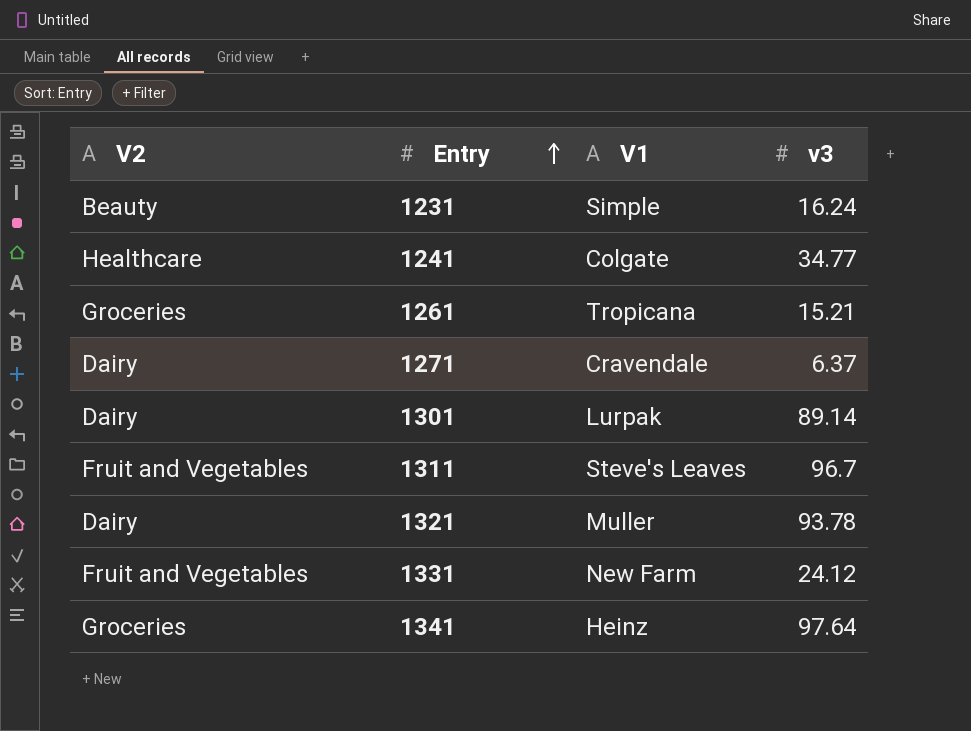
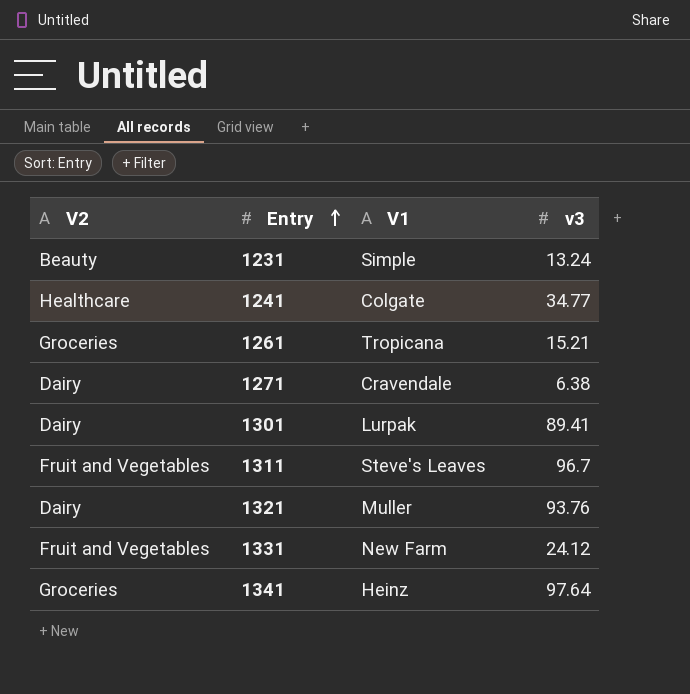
1231 | v3: 16.24 -> 13.24
1271 | v3: 6.37 -> 6.38
1301 | v3: 89.14 -> 89.41
1321 | v3: 93.78 -> 93.76

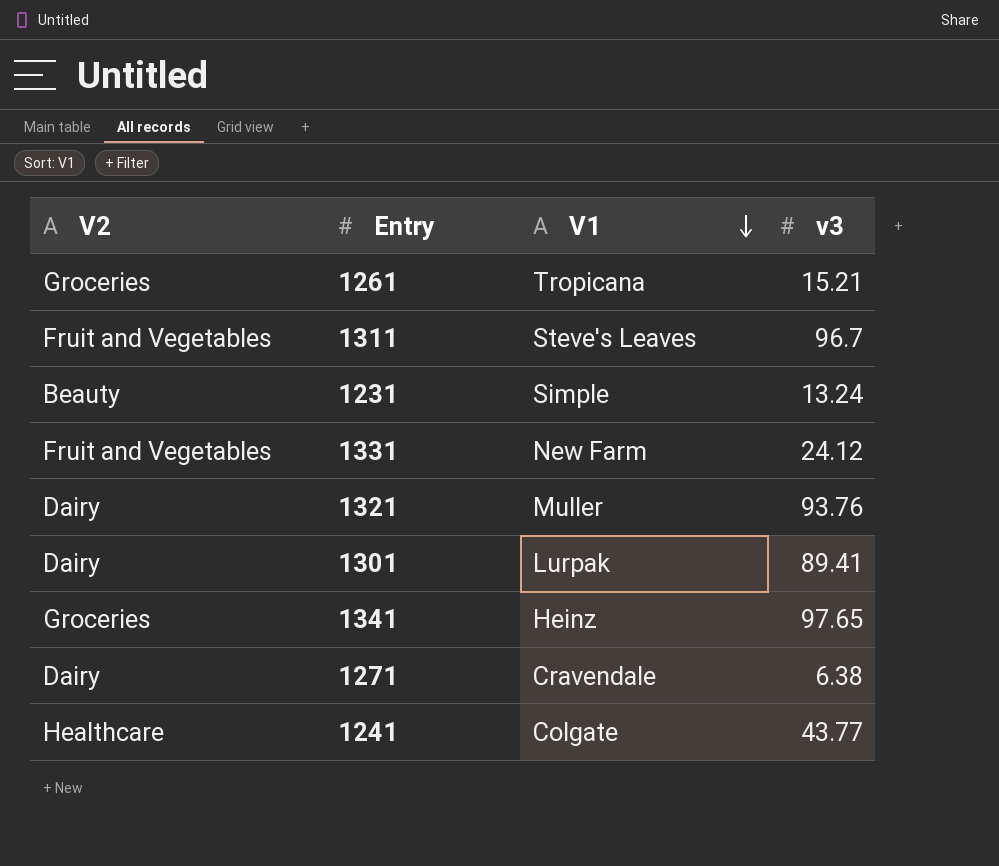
row order: Entry ascending -> V1 descending
1341 | v3: 97.64 -> 97.65
1241 | v3: 34.77 -> 43.77

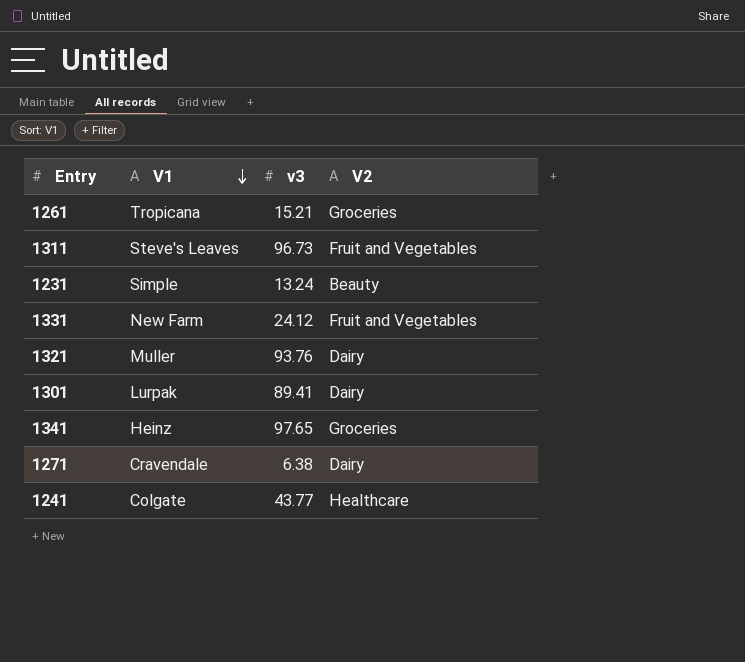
column V2 | position: 1 -> 4
1311 | v3: 96.7 -> 96.73

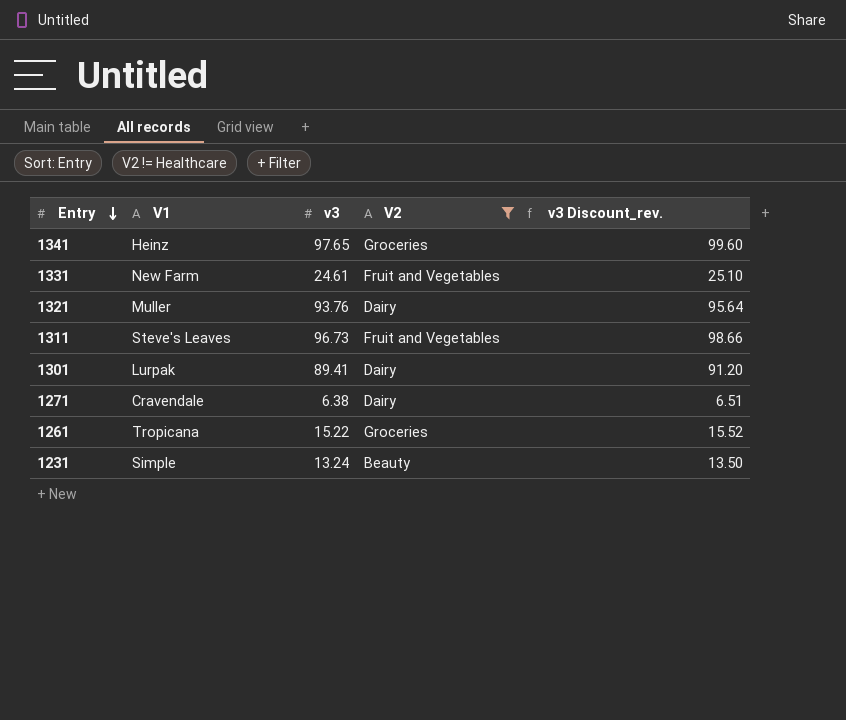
filter: none -> V2 != Healthcare
row order: V1 descending -> Entry descending
column v3 Discount_rev. | formula: none -> [v3] * 1.02
1331 | v3: 24.12 -> 24.61
1261 | v3: 15.21 -> 15.22

